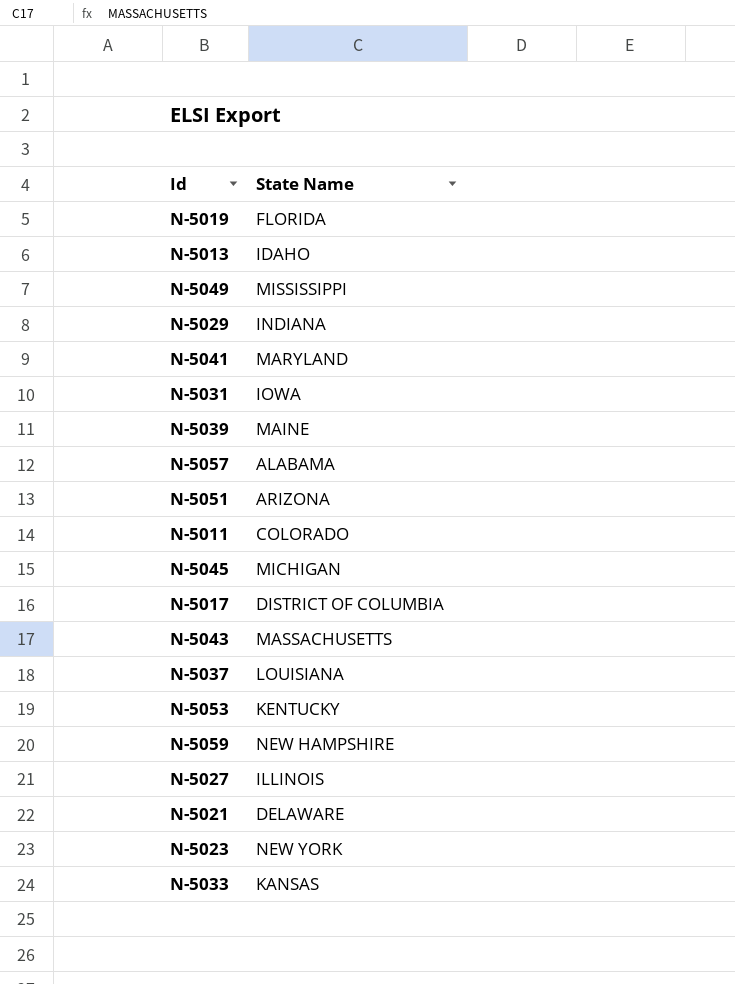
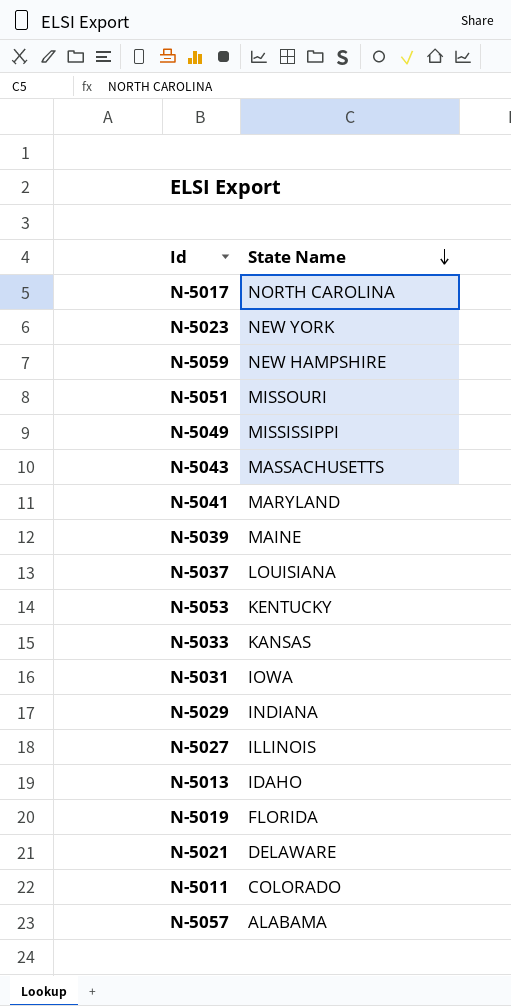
row order: none -> State Name descending
row N-5045: MICHIGAN -> none
N-5017 | State Name: DISTRICT OF COLUMBIA -> NORTH CAROLINA
N-5051 | State Name: ARIZONA -> MISSOURI

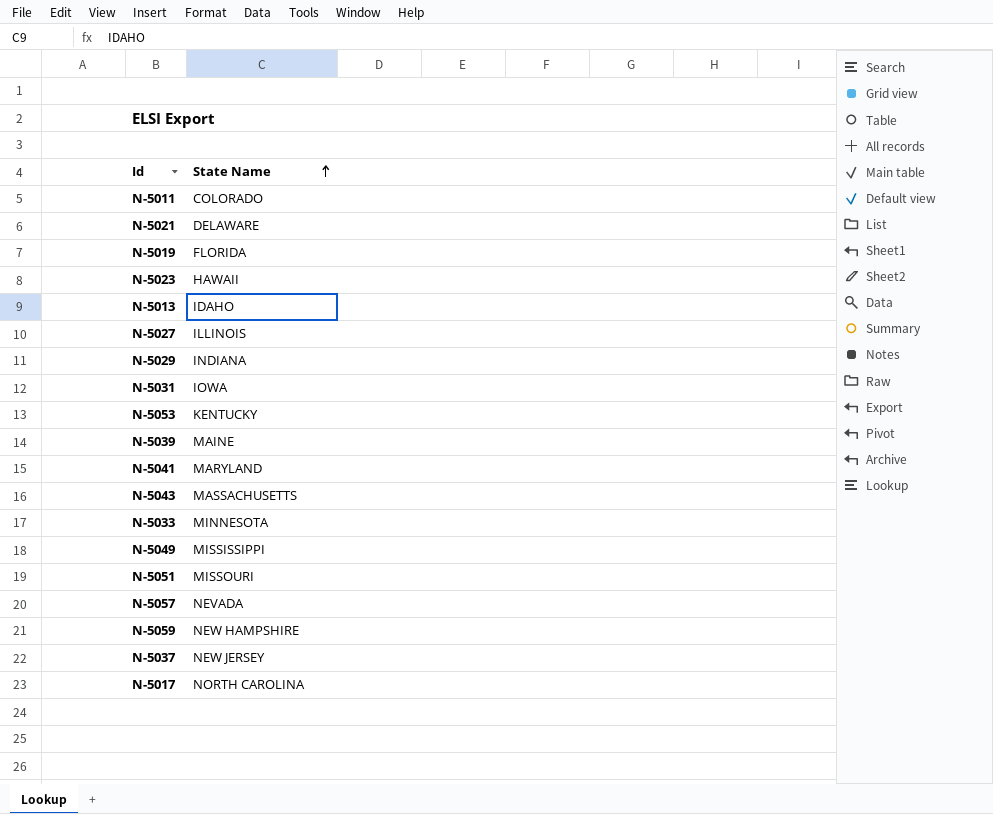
row order: State Name descending -> State Name ascending
N-5023 | State Name: NEW YORK -> HAWAII
N-5033 | State Name: KANSAS -> MINNESOTA
N-5057 | State Name: ALABAMA -> NEVADA
N-5037 | State Name: LOUISIANA -> NEW JERSEY

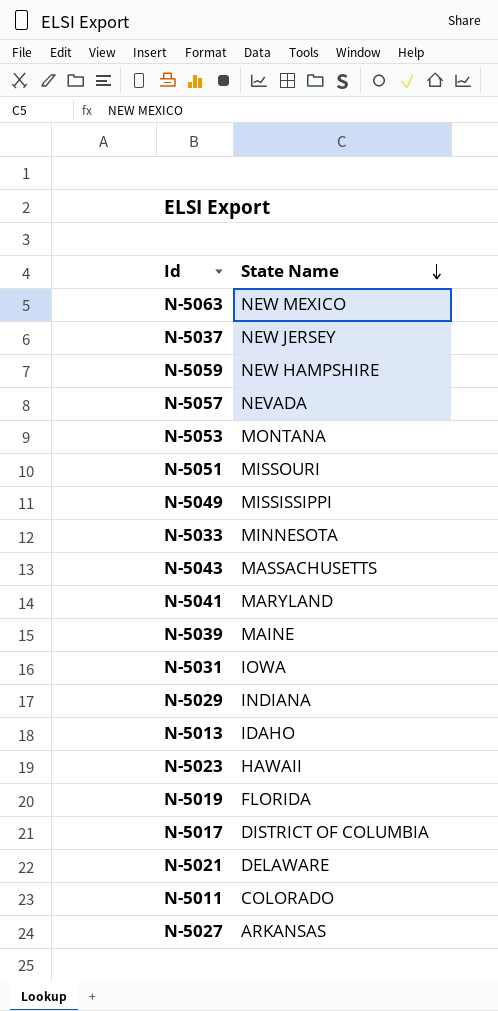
row order: State Name ascending -> State Name descending
row N-5063: none -> NEW MEXICO
N-5053 | State Name: KENTUCKY -> MONTANA
N-5017 | State Name: NORTH CAROLINA -> DISTRICT OF COLUMBIA
N-5027 | State Name: ILLINOIS -> ARKANSAS

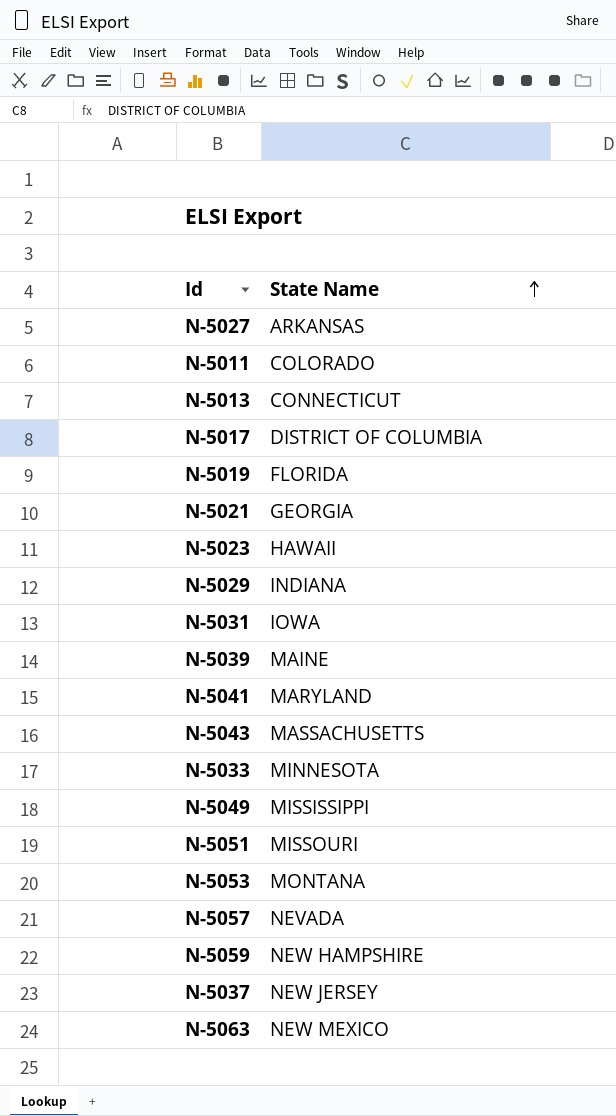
row order: State Name descending -> State Name ascending
N-5013 | State Name: IDAHO -> CONNECTICUT
N-5021 | State Name: DELAWARE -> GEORGIA

